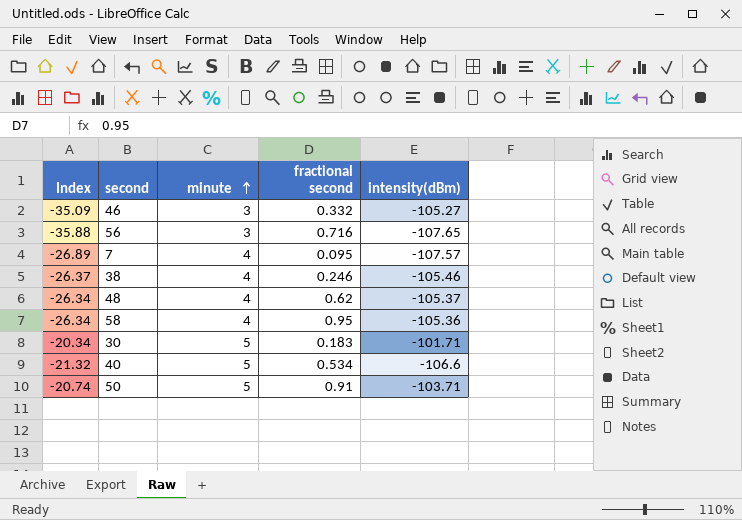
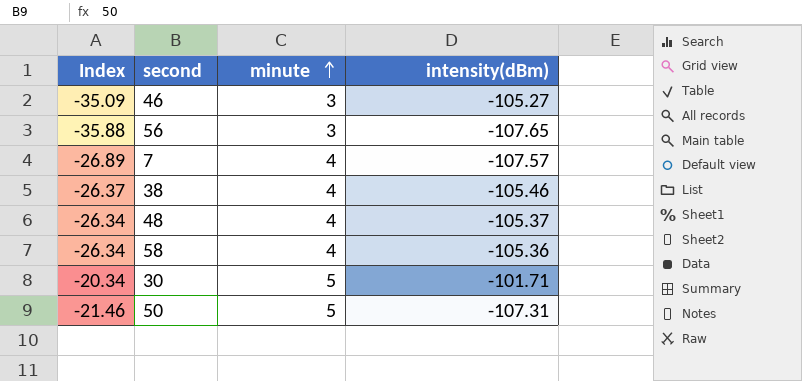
column fractional second | position: 4 -> none
row 40: -21.32 | 5 | 0.534 | -106.6 -> none
50 | Index: -20.74 -> -21.46
50 | intensity(dBm): -103.71 -> -107.31

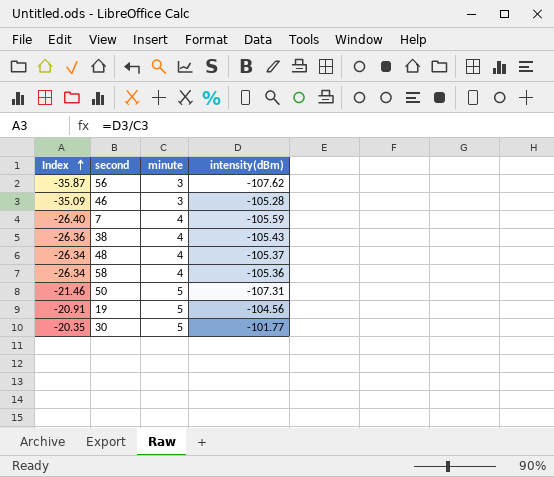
row order: minute ascending -> Index ascending
56 | Index: -35.88 -> -35.87
56 | intensity(dBm): -107.65 -> -107.62
46 | intensity(dBm): -105.27 -> -105.28
7 | Index: -26.89 -> -26.40
7 | intensity(dBm): -107.57 -> -105.59
38 | Index: -26.37 -> -26.36
38 | intensity(dBm): -105.46 -> -105.43
row 19: none -> -20.91 | 5 | -104.56
30 | Index: -20.34 -> -20.35
30 | intensity(dBm): -101.71 -> -101.77

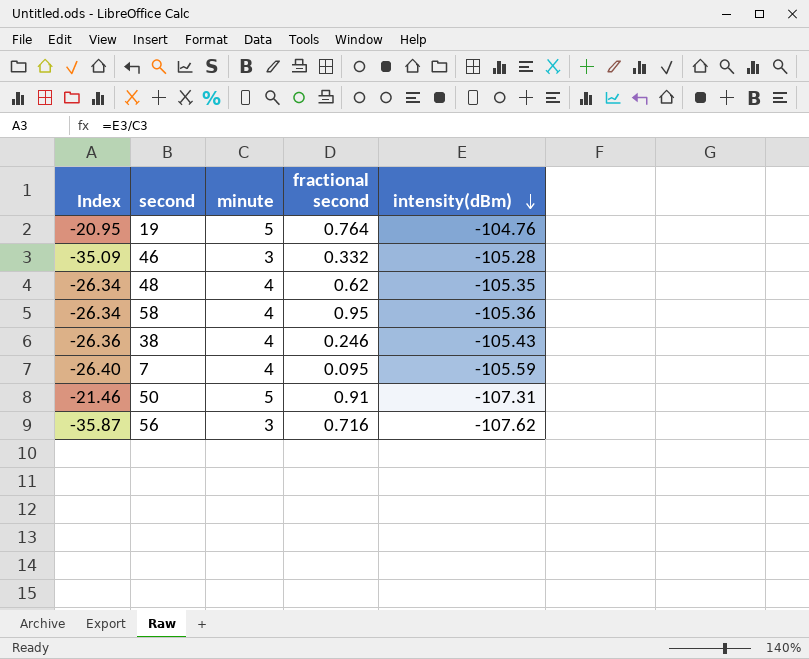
row order: Index ascending -> intensity(dBm) descending
column fractional second | position: none -> 4
row 30: -20.35 | 5 | -101.77 -> none
19 | Index: -20.91 -> -20.95
19 | intensity(dBm): -104.56 -> -104.76
48 | intensity(dBm): -105.37 -> -105.35

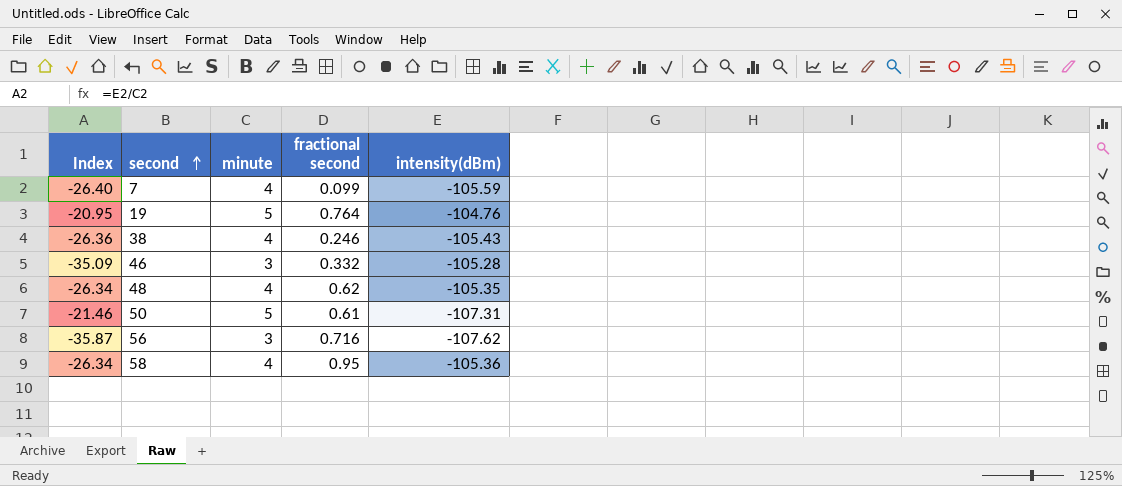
row order: intensity(dBm) descending -> second ascending
7 | fractional second: 0.095 -> 0.099
50 | fractional second: 0.91 -> 0.61

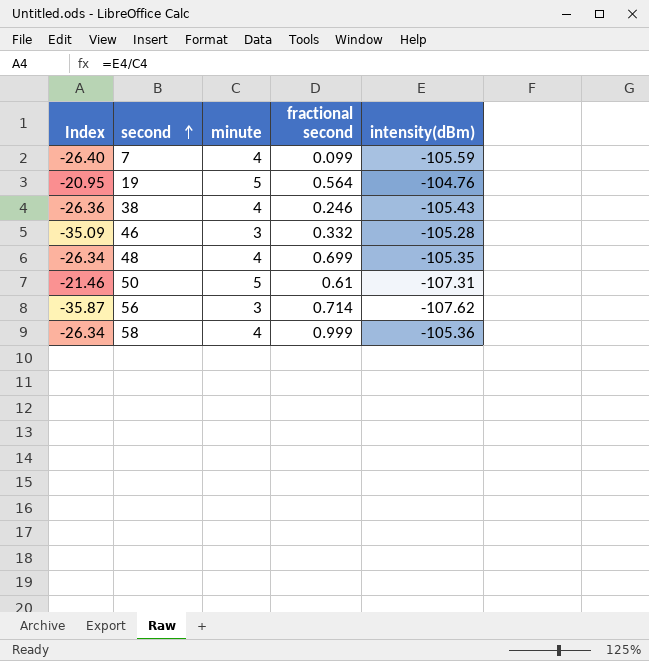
19 | fractional second: 0.764 -> 0.564
48 | fractional second: 0.62 -> 0.699
56 | fractional second: 0.716 -> 0.714
58 | fractional second: 0.95 -> 0.999

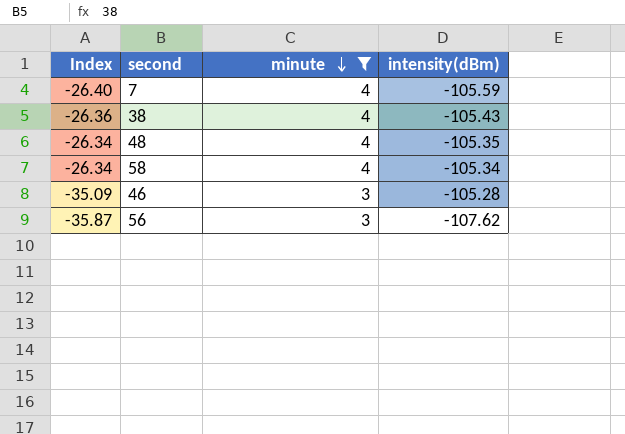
filter: none -> minute != 5
row order: second ascending -> minute descending
column fractional second | position: 4 -> none
58 | intensity(dBm): -105.36 -> -105.34

